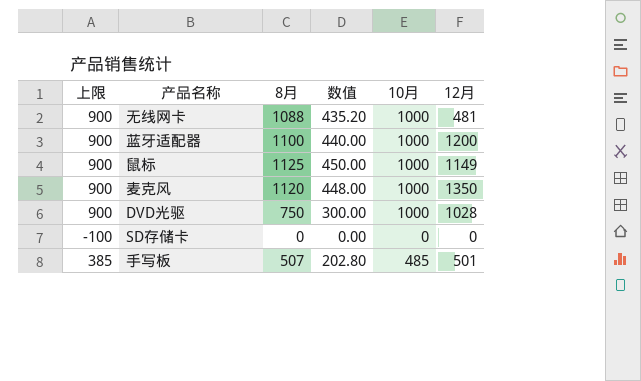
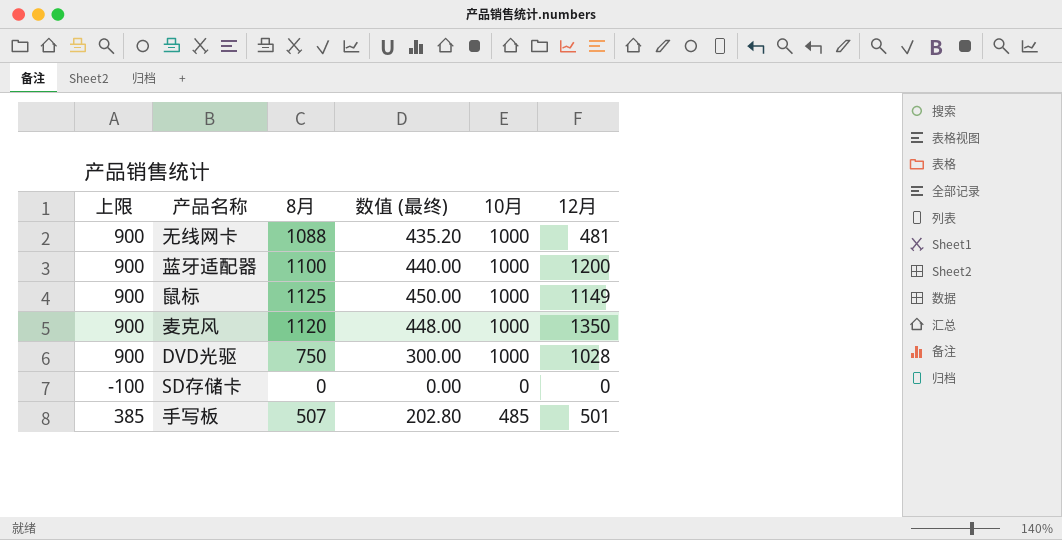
column name: 数值 -> 数值 (最终)

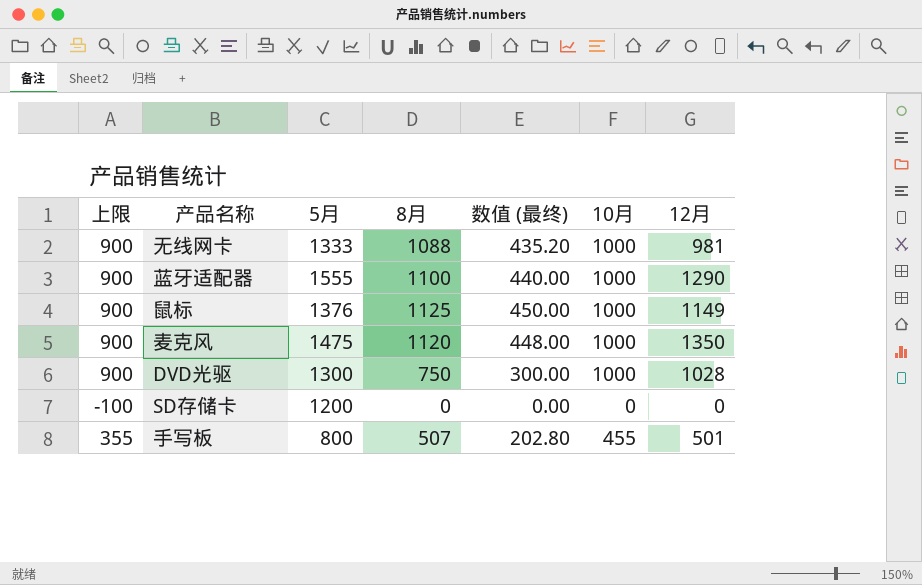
column 5月 | position: none -> 3
无线网卡 | 12月: 481 -> 981
蓝牙适配器 | 12月: 1200 -> 1290
手写板 | 上限: 385 -> 355
手写板 | 10月: 485 -> 455

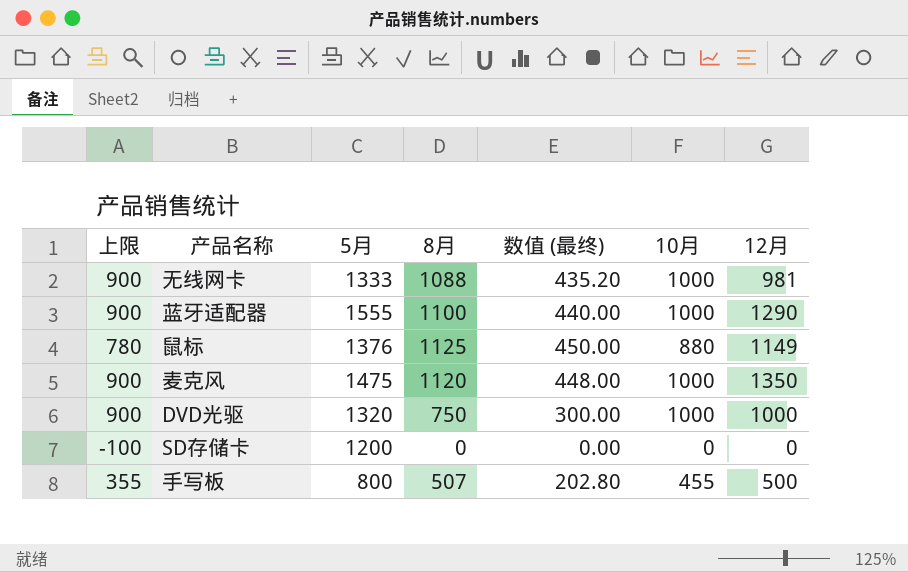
鼠标 | 上限: 900 -> 780
鼠标 | 10月: 1000 -> 880
DVD光驱 | 5月: 1300 -> 1320
DVD光驱 | 12月: 1028 -> 1000
手写板 | 12月: 501 -> 500

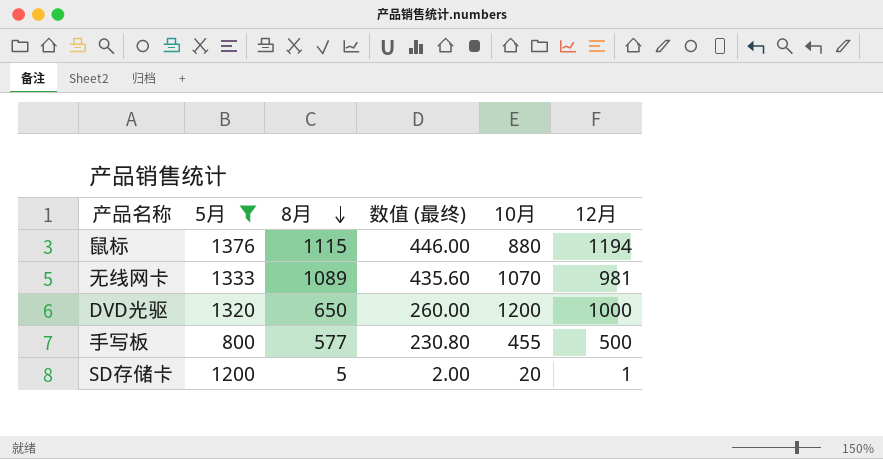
filter: none -> 5月 <= 1376
row order: none -> 8月 descending
column 上限 | formula: [10月] - 100 -> none
鼠标 | 8月: 1125 -> 1115
鼠标 | 数值 (最终): 450.00 -> 446.00
鼠标 | 12月: 1149 -> 1194
无线网卡 | 8月: 1088 -> 1089
无线网卡 | 数值 (最终): 435.20 -> 435.60
无线网卡 | 10月: 1000 -> 1070
DVD光驱 | 8月: 750 -> 650
DVD光驱 | 数值 (最终): 300.00 -> 260.00
DVD光驱 | 10月: 1000 -> 1200
手写板 | 8月: 507 -> 577
手写板 | 数值 (最终): 202.80 -> 230.80
SD存储卡 | 8月: 0 -> 5
SD存储卡 | 数值 (最终): 0.00 -> 2.00
SD存储卡 | 10月: 0 -> 20
SD存储卡 | 12月: 0 -> 1

